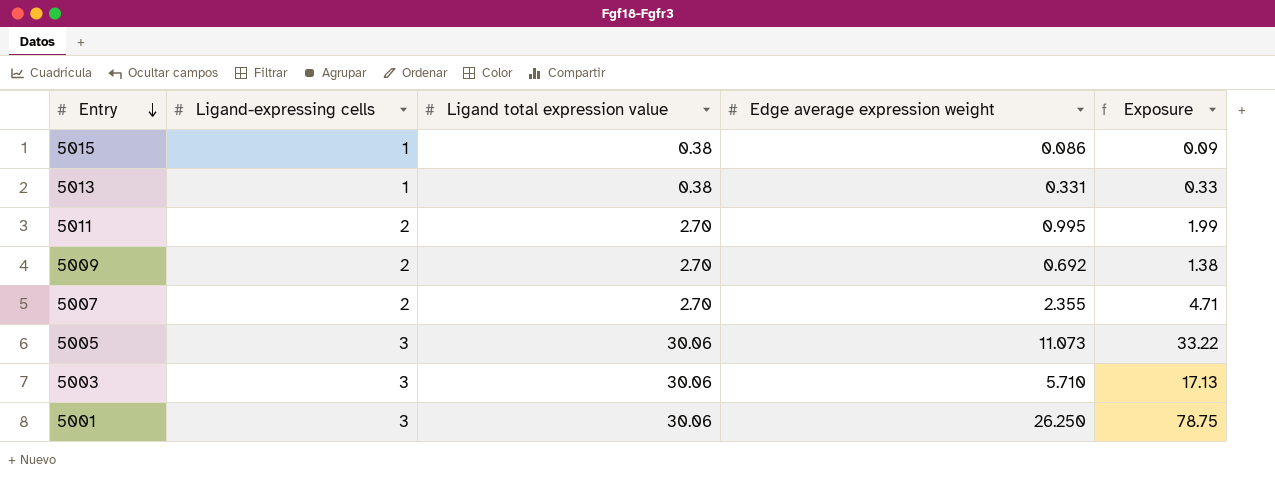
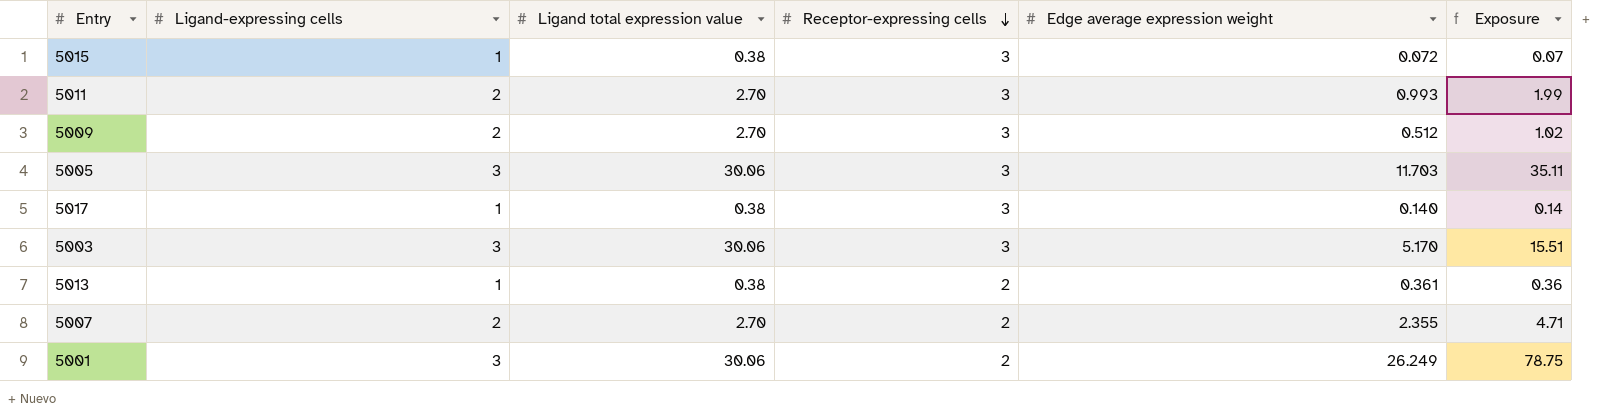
row order: Entry descending -> Receptor-expressing cells descending
column Receptor-expressing cells | position: none -> 4
5015 | Edge average expression weight: 0.086 -> 0.072
5015 | Exposure: 0.09 -> 0.07
5011 | Edge average expression weight: 0.995 -> 0.993
5009 | Edge average expression weight: 0.692 -> 0.512
5009 | Exposure: 1.38 -> 1.02
5005 | Edge average expression weight: 11.073 -> 11.703
5005 | Exposure: 33.22 -> 35.11
row 5017: none -> 1 | 0.38 | 3 | 0.140 | 0.14
5003 | Edge average expression weight: 5.710 -> 5.170
5003 | Exposure: 17.13 -> 15.51
5013 | Edge average expression weight: 0.331 -> 0.361
5013 | Exposure: 0.33 -> 0.36
5001 | Edge average expression weight: 26.250 -> 26.249

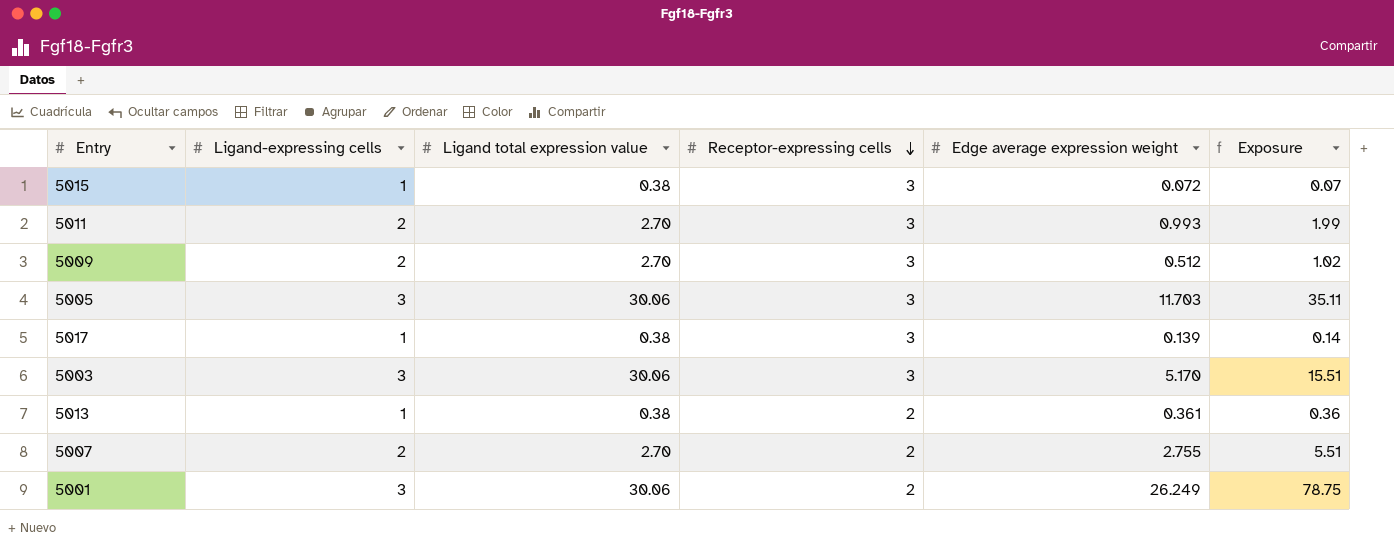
5017 | Edge average expression weight: 0.140 -> 0.139
5007 | Edge average expression weight: 2.355 -> 2.755
5007 | Exposure: 4.71 -> 5.51

